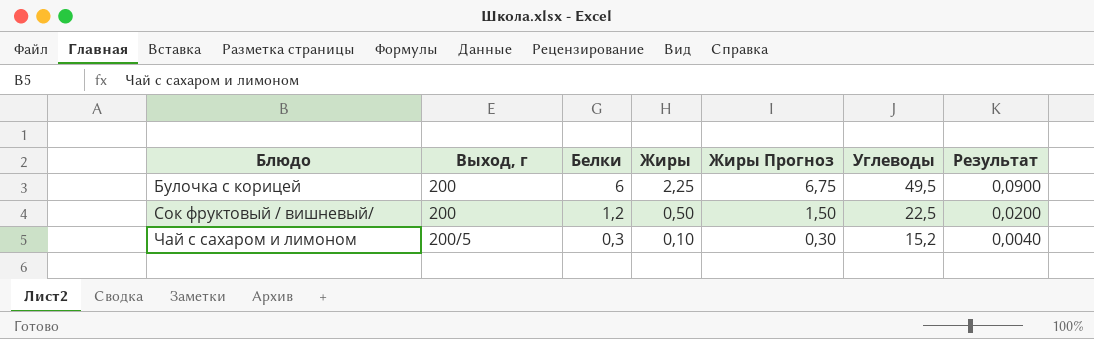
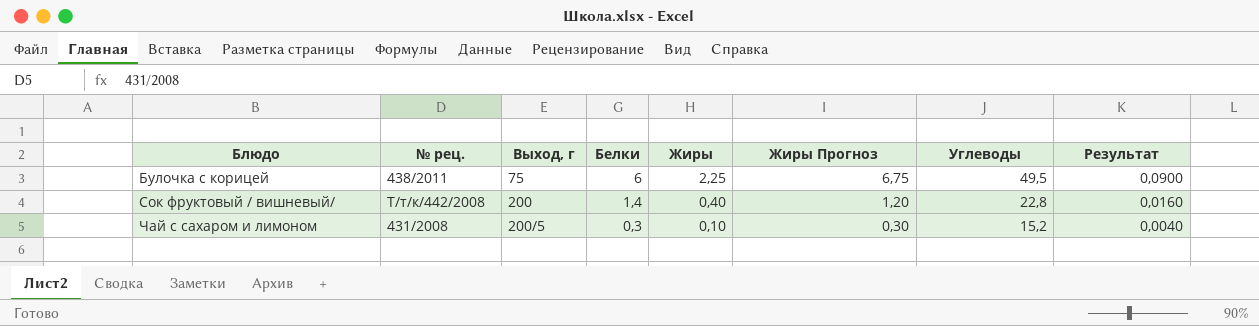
column № рец. | position: none -> 2
Булочка с корицей | Выход, г: 200 -> 75
Сок фруктовый / вишневый/ | Белки: 1,2 -> 1,4
Сок фруктовый / вишневый/ | Жиры: 0,50 -> 0,40
Сок фруктовый / вишневый/ | Жиры Прогноз: 1,50 -> 1,20
Сок фруктовый / вишневый/ | Углеводы: 22,5 -> 22,8
Сок фруктовый / вишневый/ | Результат: 0,0200 -> 0,0160

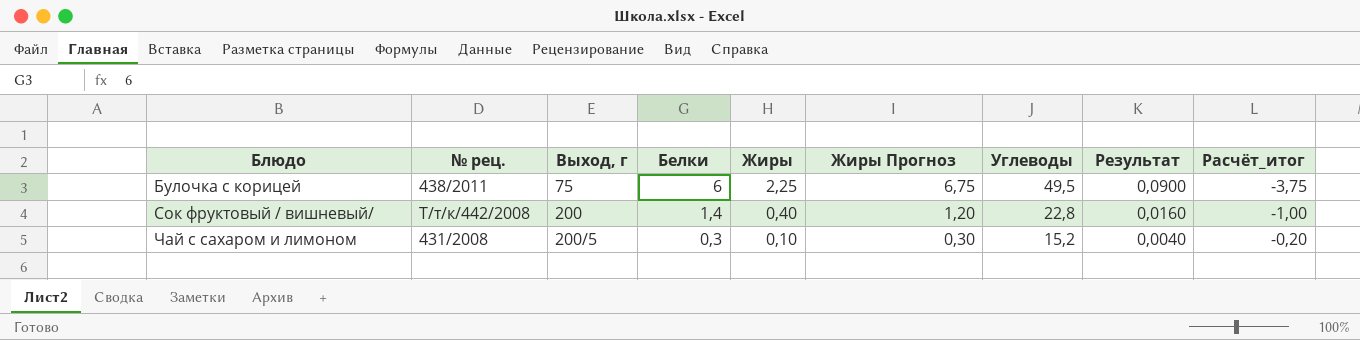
column Расчёт_итог | formula: none -> [Жиры] - [Белки]

